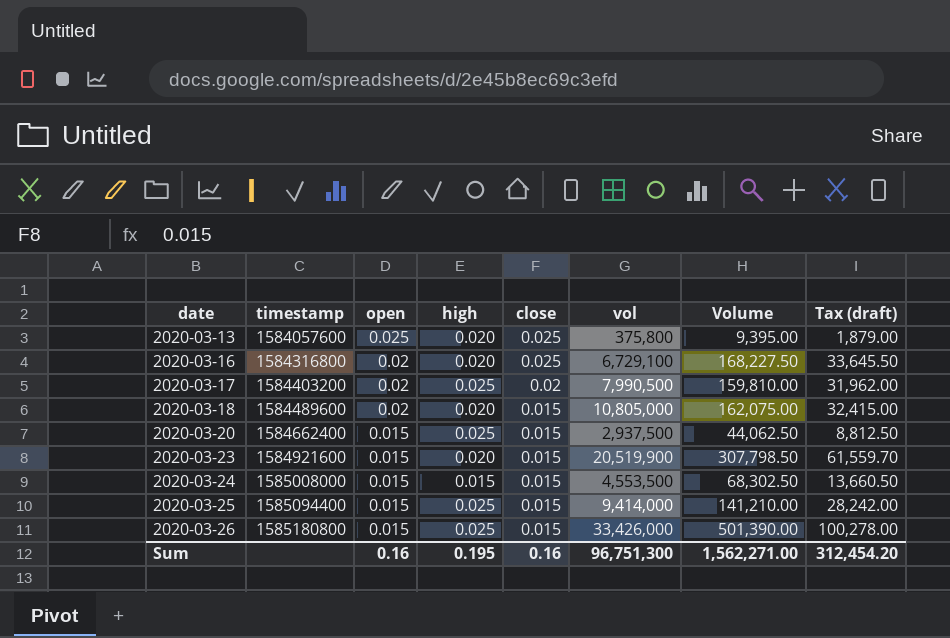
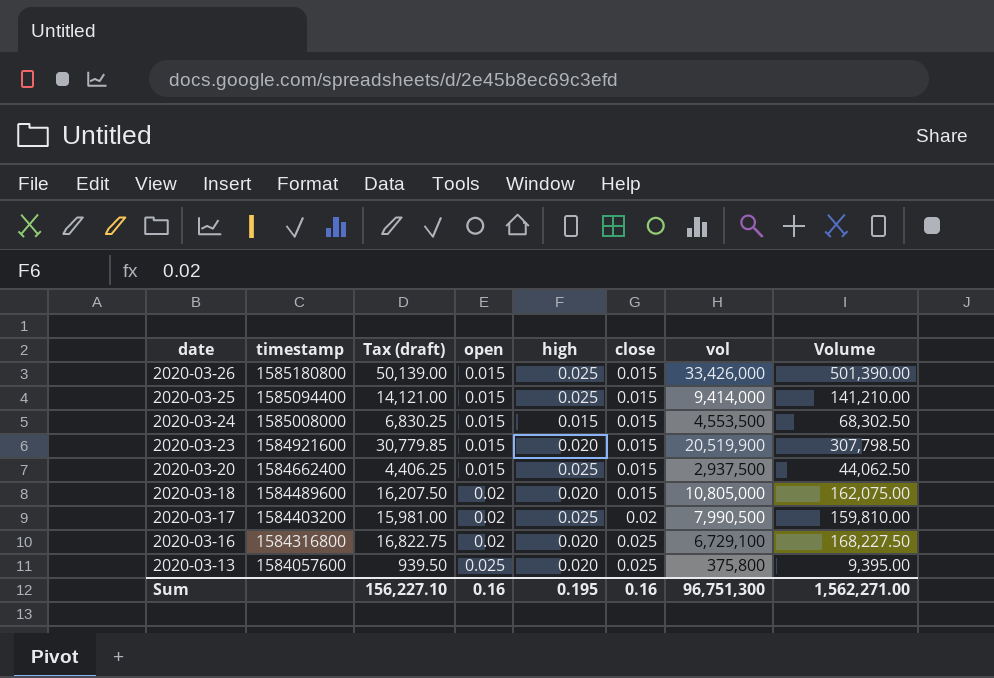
row order: date ascending -> date descending
column Tax (draft) | formula: [Volume] * 0.2 -> [Volume] * 0.1
column Tax (draft) | position: 8 -> 3
Sum | Tax (draft): 312,454.20 -> 156,227.10

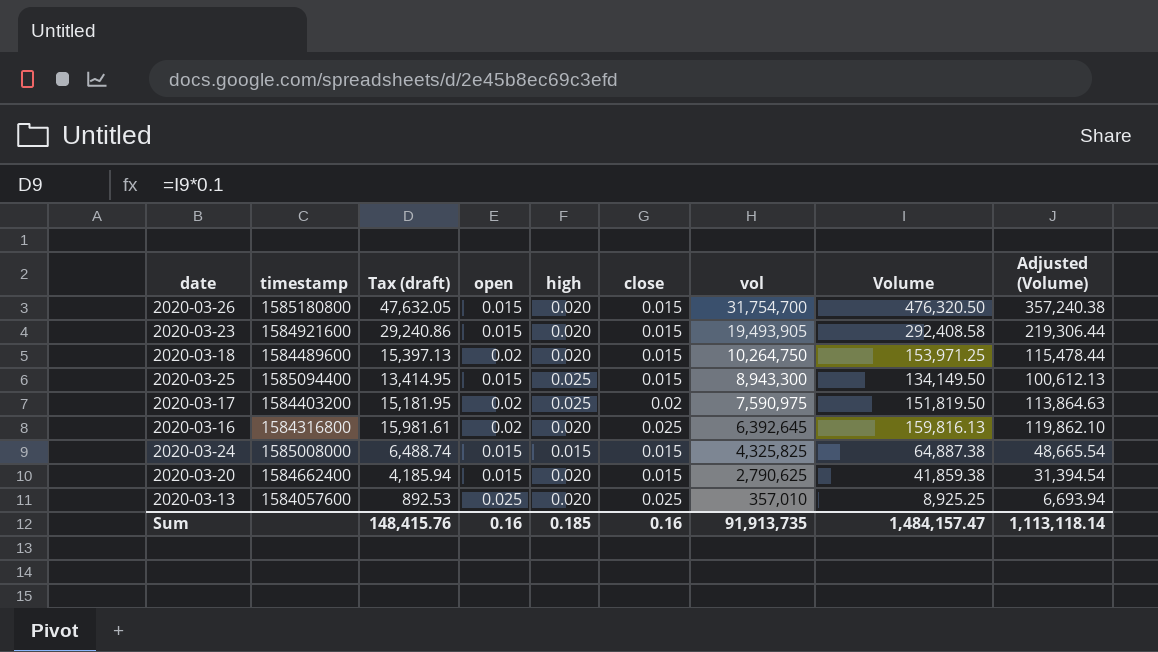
row order: date descending -> vol descending
column Adjusted (Volume) | formula: none -> [Volume] * 0.75
2020-03-26 | Tax (draft): 50,139.00 -> 47,632.05
2020-03-26 | high: 0.025 -> 0.020
2020-03-26 | vol: 33,426,000 -> 31,754,700
2020-03-26 | Volume: 501,390.00 -> 476,320.50
2020-03-23 | Tax (draft): 30,779.85 -> 29,240.86
2020-03-23 | vol: 20,519,900 -> 19,493,905
2020-03-23 | Volume: 307,798.50 -> 292,408.58
2020-03-18 | Tax (draft): 16,207.50 -> 15,397.13
2020-03-18 | vol: 10,805,000 -> 10,264,750
2020-03-18 | Volume: 162,075.00 -> 153,971.25
2020-03-25 | Tax (draft): 14,121.00 -> 13,414.95
2020-03-25 | vol: 9,414,000 -> 8,943,300
2020-03-25 | Volume: 141,210.00 -> 134,149.50
2020-03-17 | Tax (draft): 15,981.00 -> 15,181.95
2020-03-17 | vol: 7,990,500 -> 7,590,975
2020-03-17 | Volume: 159,810.00 -> 151,819.50
2020-03-16 | Tax (draft): 16,822.75 -> 15,981.61
2020-03-16 | vol: 6,729,100 -> 6,392,645
2020-03-16 | Volume: 168,227.50 -> 159,816.13
2020-03-24 | Tax (draft): 6,830.25 -> 6,488.74
2020-03-24 | vol: 4,553,500 -> 4,325,825
2020-03-24 | Volume: 68,302.50 -> 64,887.38
2020-03-20 | Tax (draft): 4,406.25 -> 4,185.94
2020-03-20 | high: 0.025 -> 0.020
2020-03-20 | vol: 2,937,500 -> 2,790,625
2020-03-20 | Volume: 44,062.50 -> 41,859.38
2020-03-13 | Tax (draft): 939.50 -> 892.53
2020-03-13 | vol: 375,800 -> 357,010
2020-03-13 | Volume: 9,395.00 -> 8,925.25
Sum | Tax (draft): 156,227.10 -> 148,415.76
Sum | high: 0.195 -> 0.185
Sum | vol: 96,751,300 -> 91,913,735
Sum | Volume: 1,562,271.00 -> 1,484,157.47

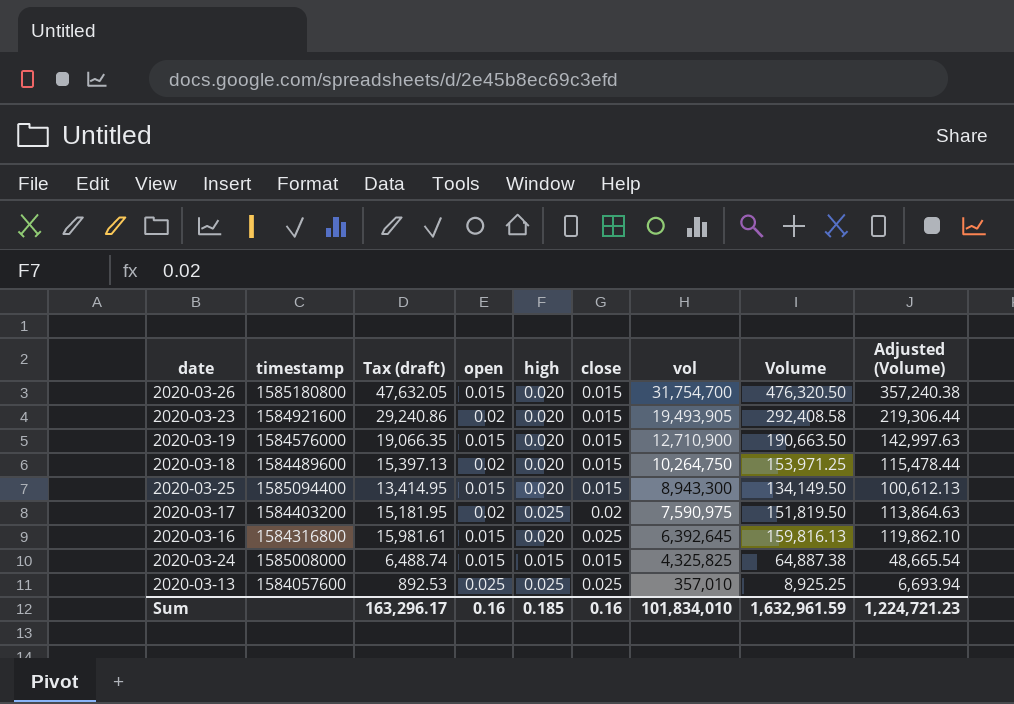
row 2020-03-20: 1584662400 | 4,185.94 | 0.015 | 0.020 | 0.015 | 2,790,625 | 41,859.38 | 31,394.54 -> none
2020-03-23 | open: 0.015 -> 0.02
row 2020-03-19: none -> 1584576000 | 19,066.35 | 0.015 | 0.020 | 0.015 | 12,710,900 | 190,663.50 | 142,997.63
2020-03-25 | high: 0.025 -> 0.020
2020-03-16 | open: 0.02 -> 0.015
2020-03-13 | high: 0.020 -> 0.025
Sum | Tax (draft): 148,415.76 -> 163,296.17
Sum | vol: 91,913,735 -> 101,834,010
Sum | Volume: 1,484,157.47 -> 1,632,961.59
Sum | Adjusted (Volume): 1,113,118.14 -> 1,224,721.23

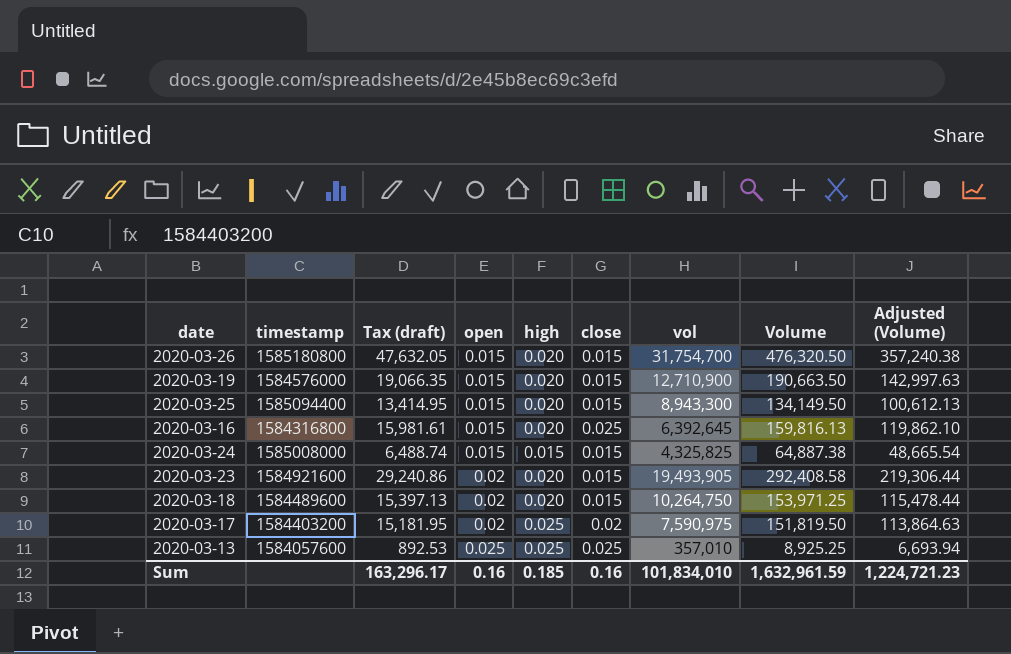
row order: vol descending -> open ascending

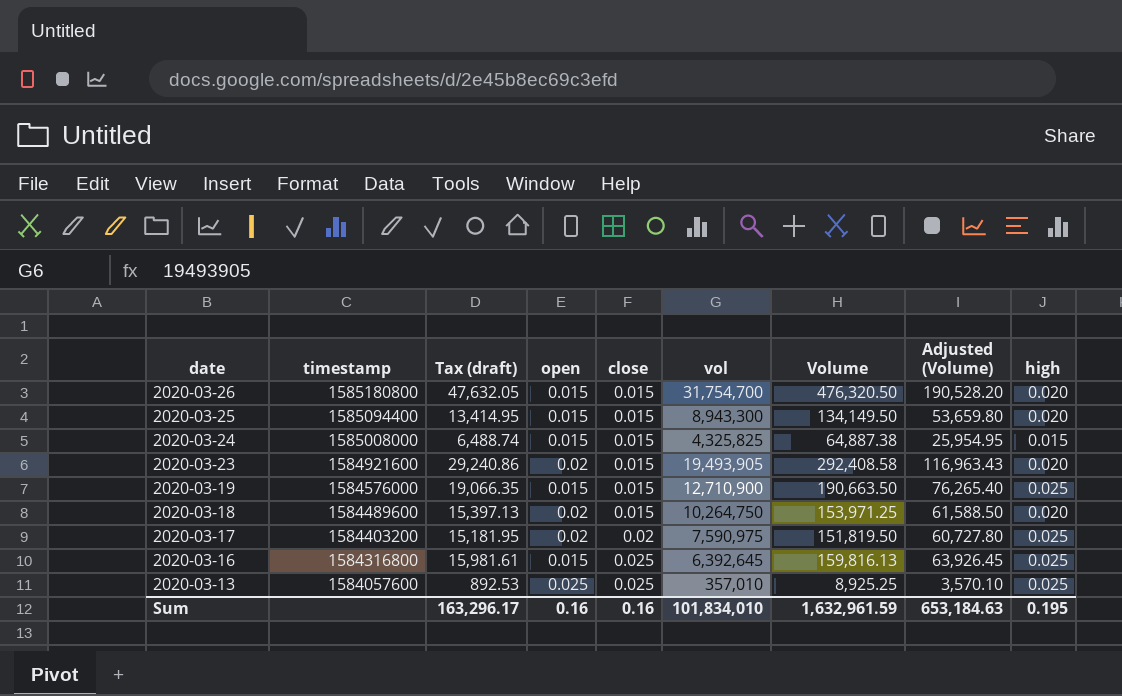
row order: open ascending -> date descending
column Adjusted (Volume) | formula: [Volume] * 0.75 -> [Volume] * 0.4
column high | position: 5 -> 9
2020-03-19 | high: 0.020 -> 0.025
2020-03-16 | high: 0.020 -> 0.025
Sum | Adjusted (Volume): 1,224,721.23 -> 653,184.63
Sum | high: 0.185 -> 0.195

